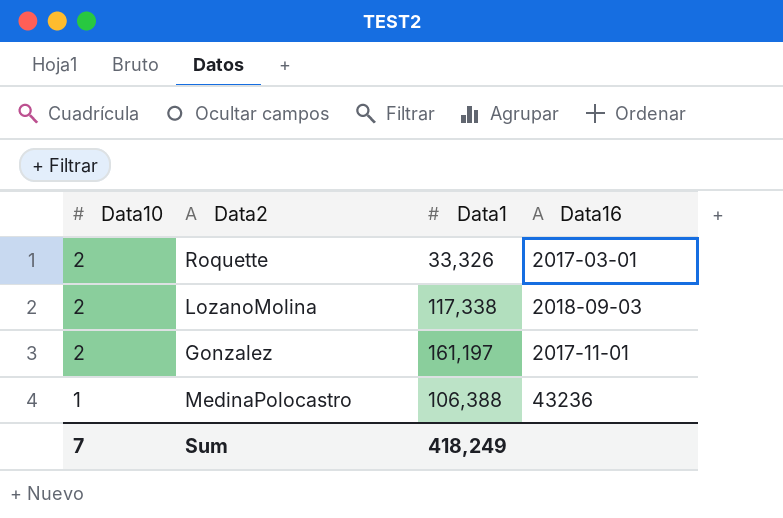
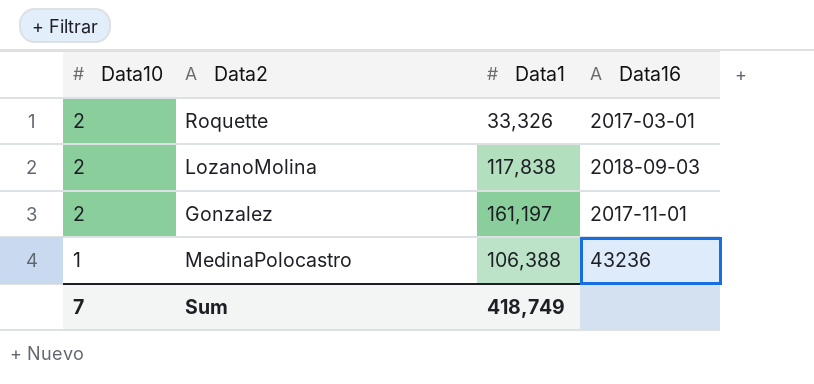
LozanoMolina | Data1: 117,338 -> 117,838
Sum | Data1: 418,249 -> 418,749

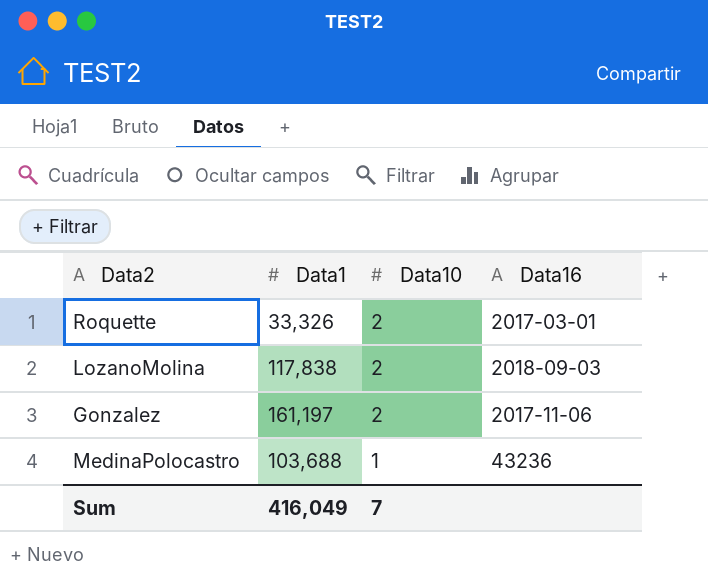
column Data10 | position: 1 -> 3
Gonzalez | Data16: 2017-11-01 -> 2017-11-06
MedinaPolocastro | Data1: 106,388 -> 103,688
Sum | Data1: 418,749 -> 416,049

